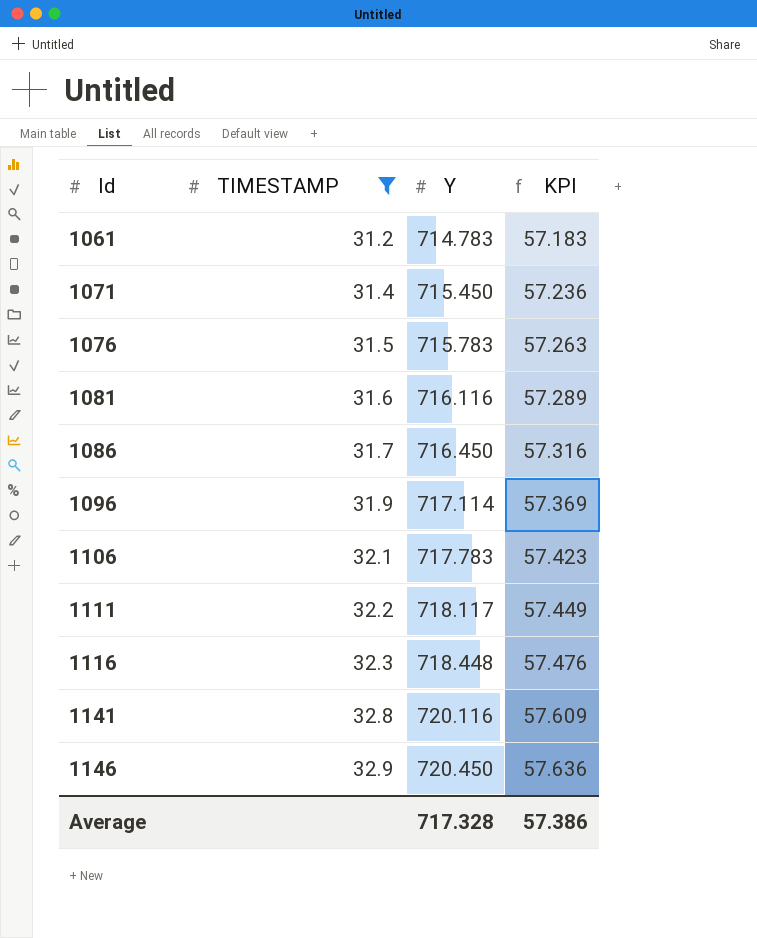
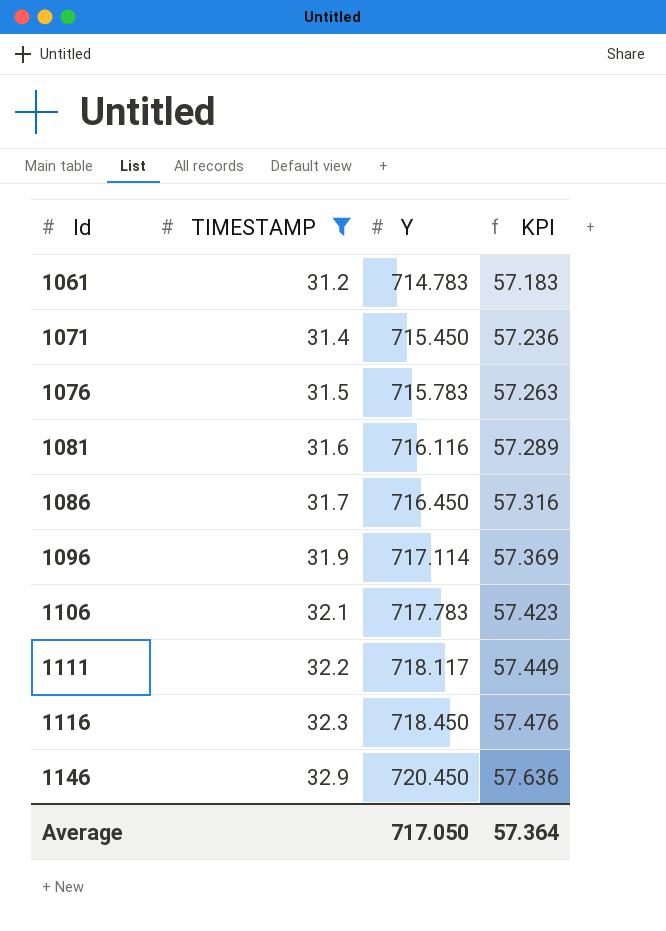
row 1141: 32.8 | 720.116 | 57.609 -> none
1116 | Y: 718.448 -> 718.450
Average | Y: 717.328 -> 717.050
Average | KPI: 57.386 -> 57.364

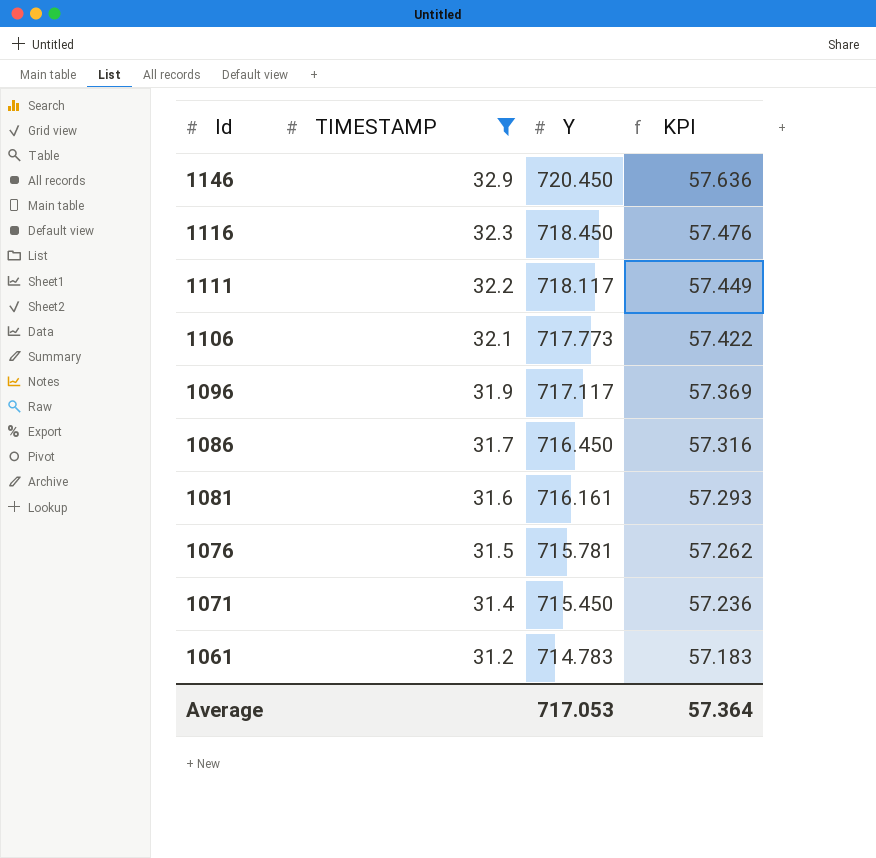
row order: Id ascending -> Id descending
1106 | Y: 717.783 -> 717.773
1106 | KPI: 57.423 -> 57.422
1096 | Y: 717.114 -> 717.117
1081 | Y: 716.116 -> 716.161
1081 | KPI: 57.289 -> 57.293
1076 | Y: 715.783 -> 715.781
1076 | KPI: 57.263 -> 57.262
Average | Y: 717.050 -> 717.053

